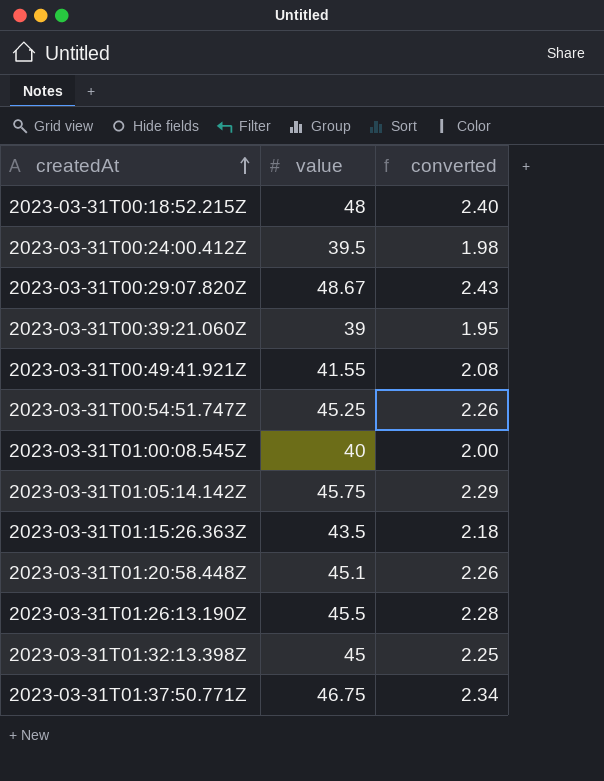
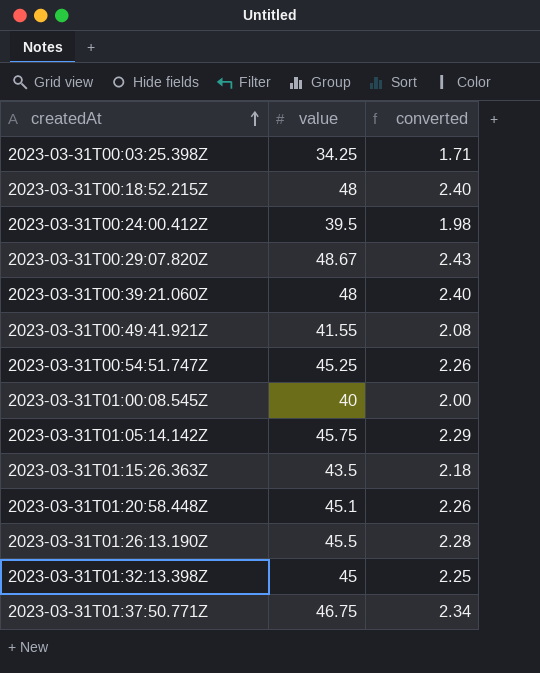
row 2023-03-31T00:03:25.398Z: none -> 34.25 | 1.71
2023-03-31T00:39:21.060Z | value: 39 -> 48
2023-03-31T00:39:21.060Z | converted: 1.95 -> 2.40

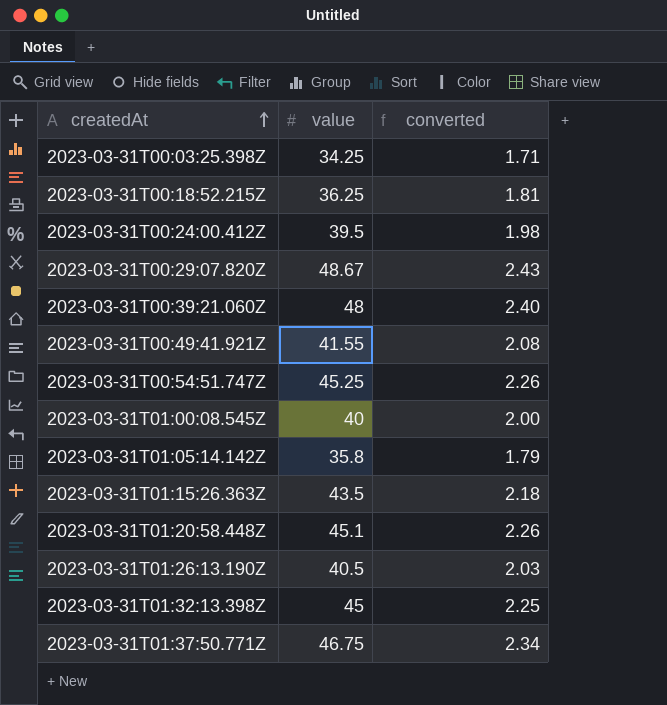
2023-03-31T00:18:52.215Z | value: 48 -> 36.25
2023-03-31T00:18:52.215Z | converted: 2.40 -> 1.81
2023-03-31T01:05:14.142Z | value: 45.75 -> 35.8
2023-03-31T01:05:14.142Z | converted: 2.29 -> 1.79
2023-03-31T01:26:13.190Z | value: 45.5 -> 40.5
2023-03-31T01:26:13.190Z | converted: 2.28 -> 2.03

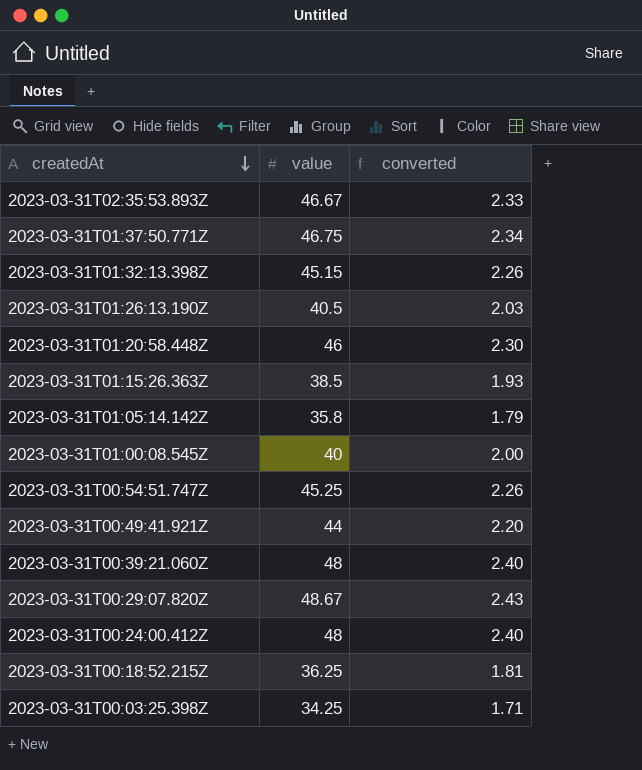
row order: createdAt ascending -> createdAt descending
row 2023-03-31T02:35:53.893Z: none -> 46.67 | 2.33
2023-03-31T01:32:13.398Z | value: 45 -> 45.15
2023-03-31T01:32:13.398Z | converted: 2.25 -> 2.26
2023-03-31T01:20:58.448Z | value: 45.1 -> 46
2023-03-31T01:20:58.448Z | converted: 2.26 -> 2.30
2023-03-31T01:15:26.363Z | value: 43.5 -> 38.5
2023-03-31T01:15:26.363Z | converted: 2.18 -> 1.93
2023-03-31T00:49:41.921Z | value: 41.55 -> 44
2023-03-31T00:49:41.921Z | converted: 2.08 -> 2.20
2023-03-31T00:24:00.412Z | value: 39.5 -> 48
2023-03-31T00:24:00.412Z | converted: 1.98 -> 2.40

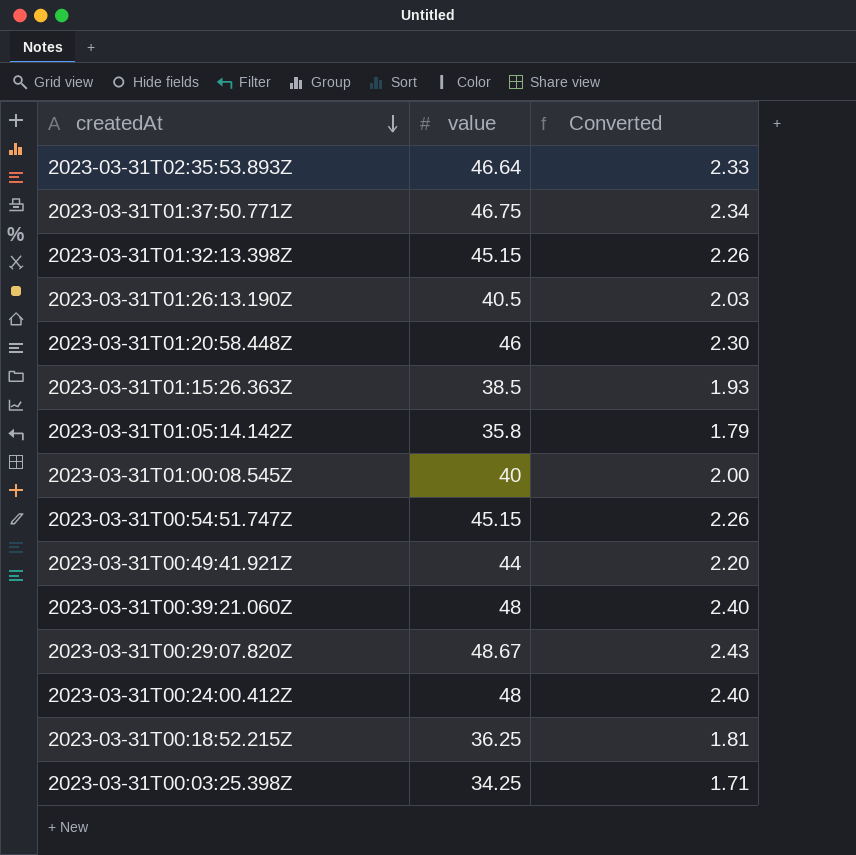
column name: converted -> Converted
2023-03-31T02:35:53.893Z | value: 46.67 -> 46.64
2023-03-31T00:54:51.747Z | value: 45.25 -> 45.15

